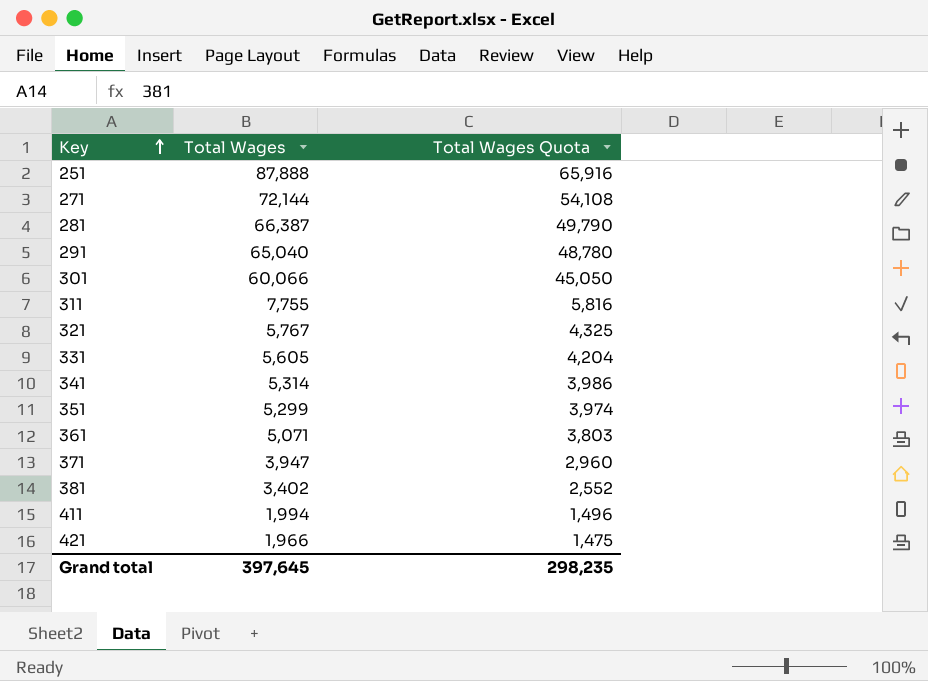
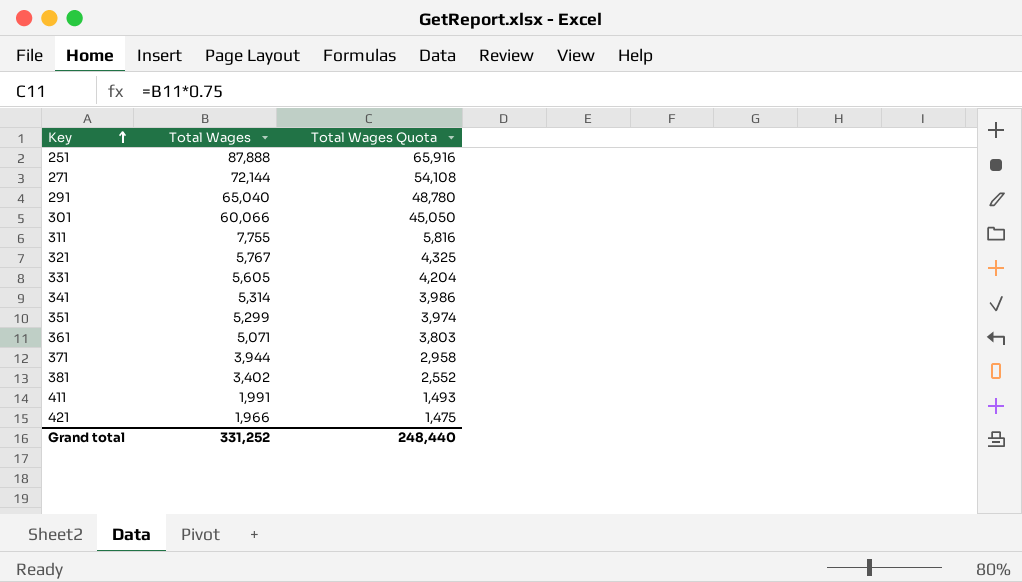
row 281: 66,387 | 49,790 -> none
371 | Total Wages: 3,947 -> 3,944
371 | Total Wages Quota: 2,960 -> 2,958
411 | Total Wages: 1,994 -> 1,991
411 | Total Wages Quota: 1,496 -> 1,493
Grand total | Total Wages: 397,645 -> 331,252
Grand total | Total Wages Quota: 298,235 -> 248,440

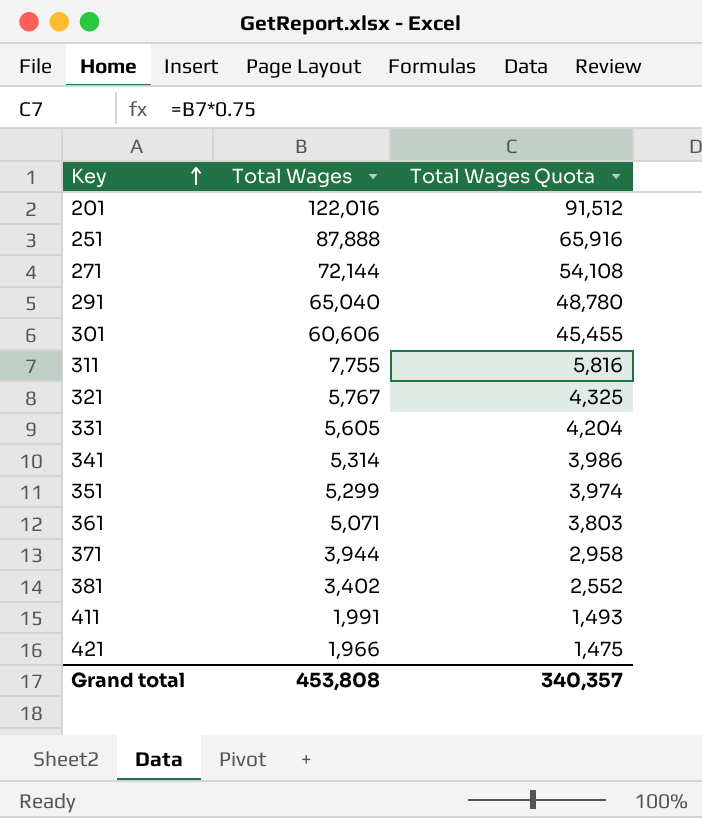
row 201: none -> 122,016 | 91,512
301 | Total Wages: 60,066 -> 60,606
301 | Total Wages Quota: 45,050 -> 45,455
Grand total | Total Wages: 331,252 -> 453,808
Grand total | Total Wages Quota: 248,440 -> 340,357

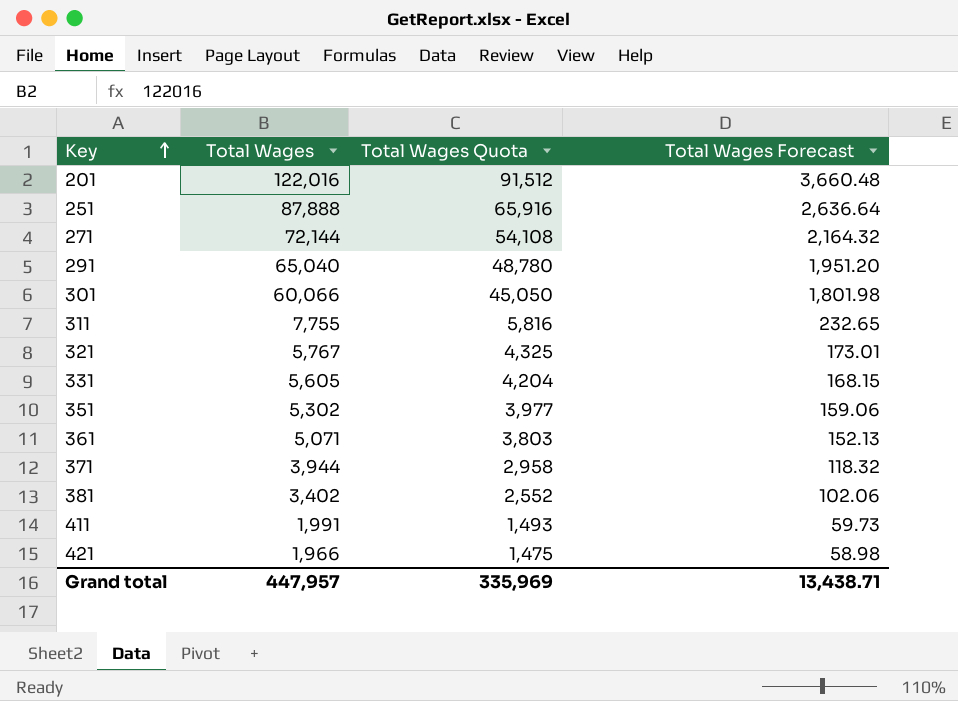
column Total Wages Forecast | formula: none -> [Total Wages] * 0.03
row 341: 5,314 | 3,986 -> none
301 | Total Wages: 60,606 -> 60,066
301 | Total Wages Quota: 45,455 -> 45,050
351 | Total Wages: 5,299 -> 5,302
351 | Total Wages Quota: 3,974 -> 3,977
Grand total | Total Wages: 453,808 -> 447,957
Grand total | Total Wages Quota: 340,357 -> 335,969

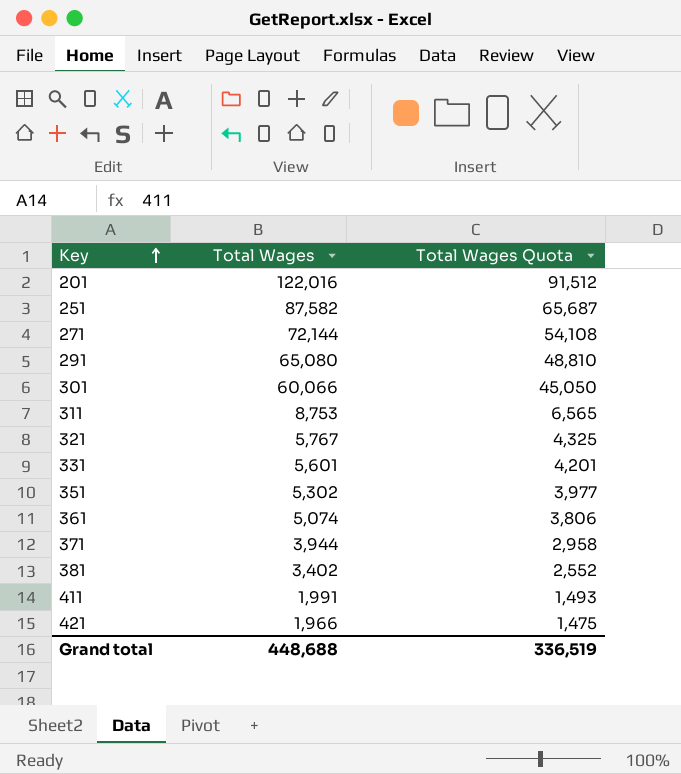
column Total Wages Forecast | formula: [Total Wages] * 0.03 -> none
251 | Total Wages: 87,888 -> 87,582
251 | Total Wages Quota: 65,916 -> 65,687
291 | Total Wages: 65,040 -> 65,080
291 | Total Wages Quota: 48,780 -> 48,810
311 | Total Wages: 7,755 -> 8,753
311 | Total Wages Quota: 5,816 -> 6,565
331 | Total Wages: 5,605 -> 5,601
331 | Total Wages Quota: 4,204 -> 4,201
361 | Total Wages: 5,071 -> 5,074
361 | Total Wages Quota: 3,803 -> 3,806
Grand total | Total Wages: 447,957 -> 448,688
Grand total | Total Wages Quota: 335,969 -> 336,519

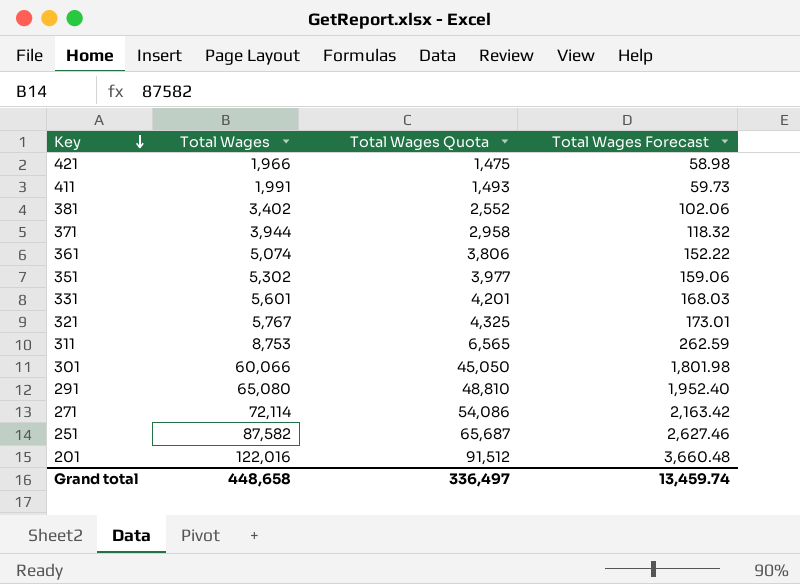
row order: Key ascending -> Key descending
column Total Wages Forecast | formula: none -> [Total Wages] * 0.03
271 | Total Wages: 72,144 -> 72,114
271 | Total Wages Quota: 54,108 -> 54,086
Grand total | Total Wages: 448,688 -> 448,658
Grand total | Total Wages Quota: 336,519 -> 336,497

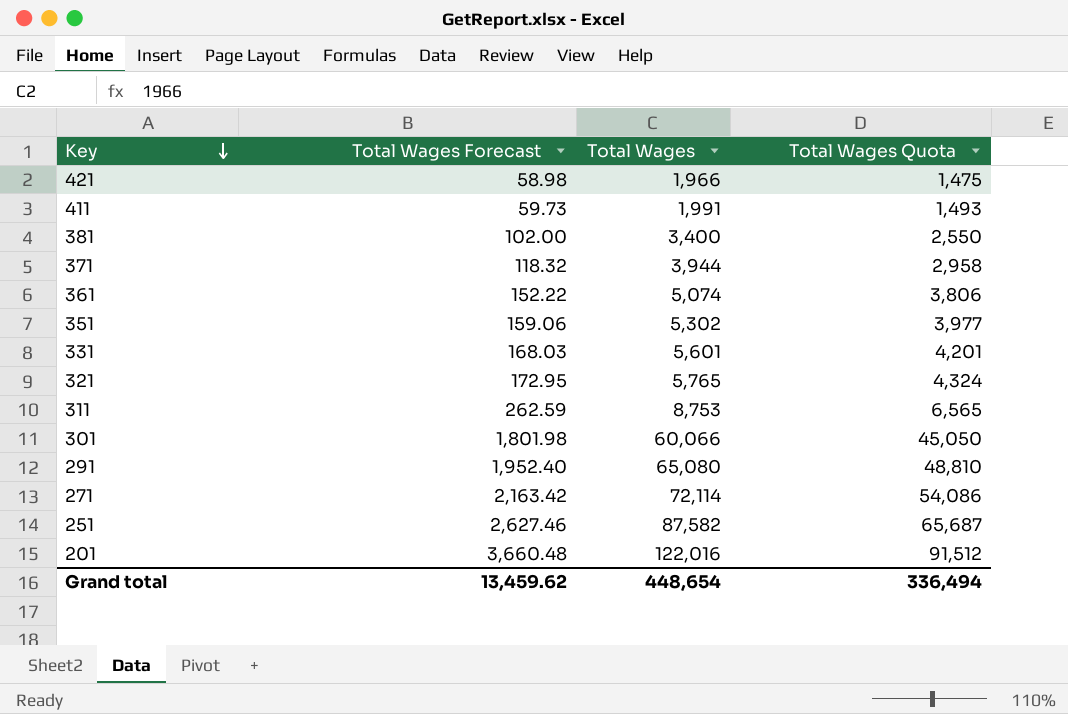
column Total Wages Forecast | position: 4 -> 2
381 | Total Wages Forecast: 102.06 -> 102.00
381 | Total Wages: 3,402 -> 3,400
381 | Total Wages Quota: 2,552 -> 2,550
321 | Total Wages Forecast: 173.01 -> 172.95
321 | Total Wages: 5,767 -> 5,765
321 | Total Wages Quota: 4,325 -> 4,324
Grand total | Total Wages Forecast: 13,459.74 -> 13,459.62
Grand total | Total Wages: 448,658 -> 448,654
Grand total | Total Wages Quota: 336,497 -> 336,494

